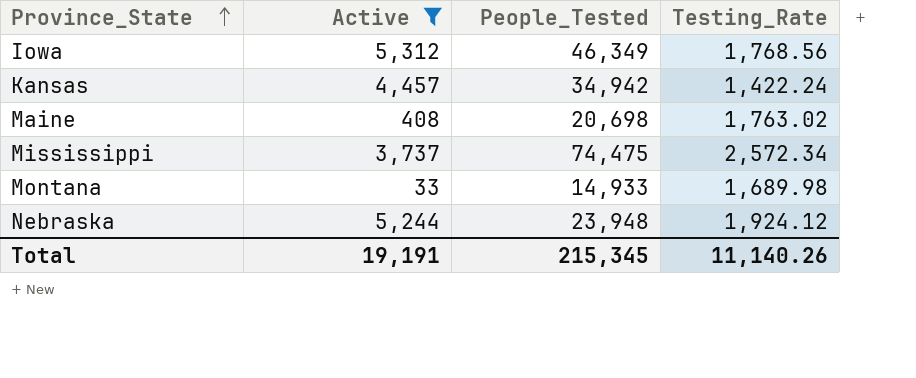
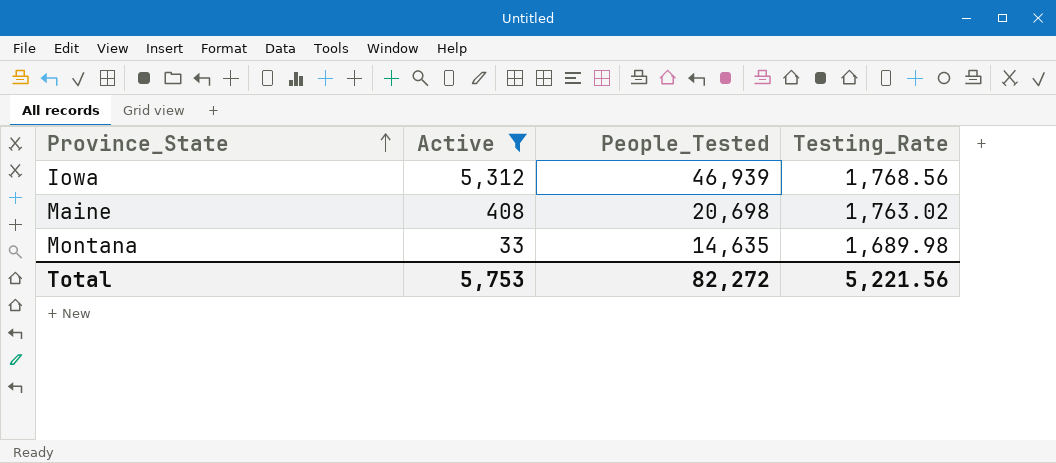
row Kansas: 4,457 | 34,942 | 1,422.24 -> none
row Mississippi: 3,737 | 74,475 | 2,572.34 -> none
row Nebraska: 5,244 | 23,948 | 1,924.12 -> none
Iowa | People_Tested: 46,349 -> 46,939
Montana | People_Tested: 14,933 -> 14,635
Total | Active: 19,191 -> 5,753
Total | People_Tested: 215,345 -> 82,272
Total | Testing_Rate: 11,140.26 -> 5,221.56

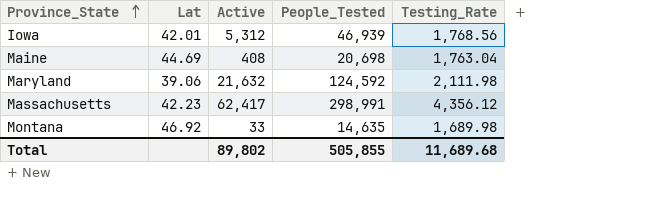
filter: Active <= 5,312 -> none
column Lat | position: none -> 2
Maine | Testing_Rate: 1,763.02 -> 1,763.04
Total | Active: 5,753 -> 89,802
Total | People_Tested: 82,272 -> 505,855
Total | Testing_Rate: 5,221.56 -> 11,689.68

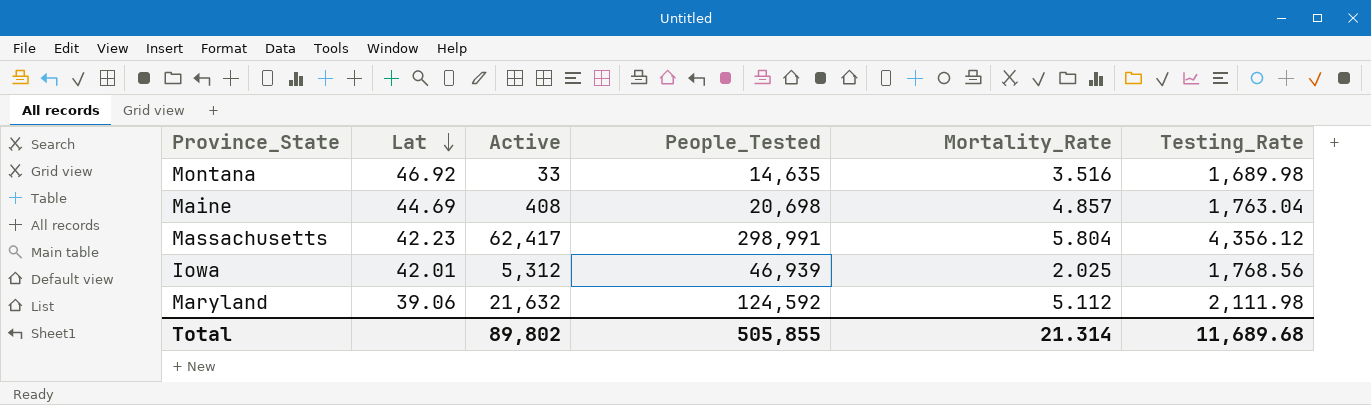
row order: Province_State ascending -> Lat descending
column Mortality_Rate | position: none -> 5

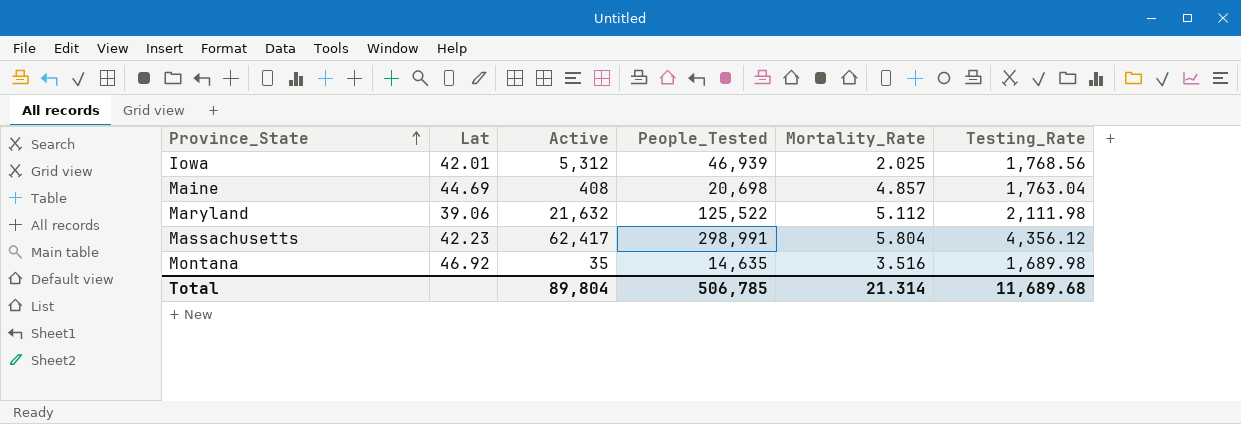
row order: Lat descending -> Province_State ascending
Maryland | People_Tested: 124,592 -> 125,522
Montana | Active: 33 -> 35
Total | Active: 89,802 -> 89,804
Total | People_Tested: 505,855 -> 506,785

